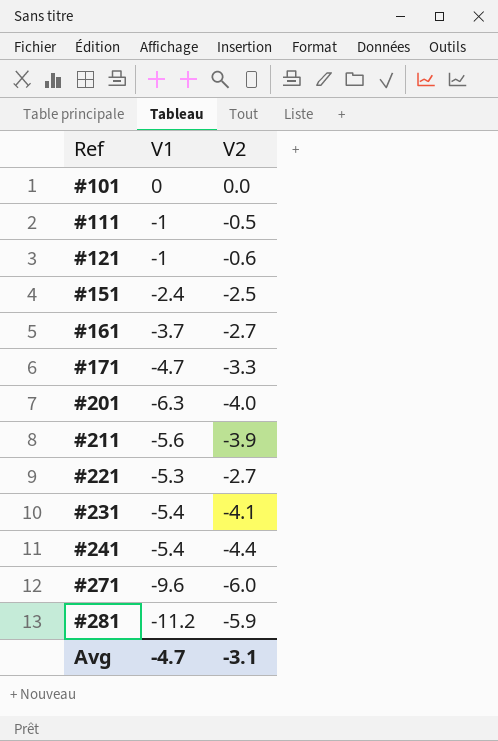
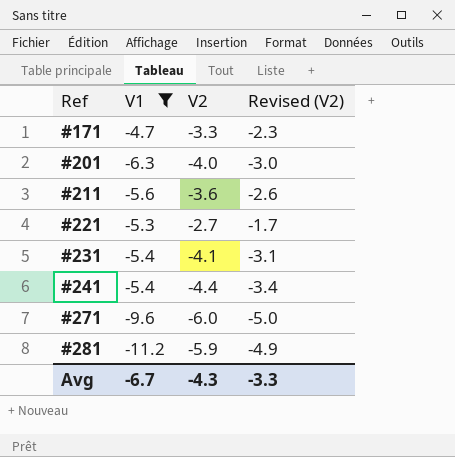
filter: none -> V1 <= -4.7
column Revised (V2) | formula: none -> [V2] + 1
#211 | V2: -3.9 -> -3.6
Avg | V1: -4.7 -> -6.7
Avg | V2: -3.1 -> -4.3

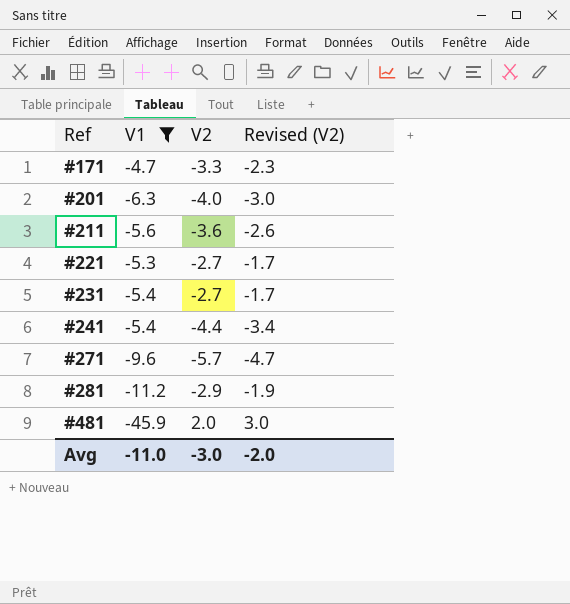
#231 | V2: -4.1 -> -2.7
#231 | Revised (V2): -3.1 -> -1.7
#271 | V2: -6.0 -> -5.7
#271 | Revised (V2): -5.0 -> -4.7
#281 | V2: -5.9 -> -2.9
#281 | Revised (V2): -4.9 -> -1.9
row #481: none -> -45.9 | 2.0 | 3.0
Avg | V1: -6.7 -> -11.0
Avg | V2: -4.3 -> -3.0
Avg | Revised (V2): -3.3 -> -2.0

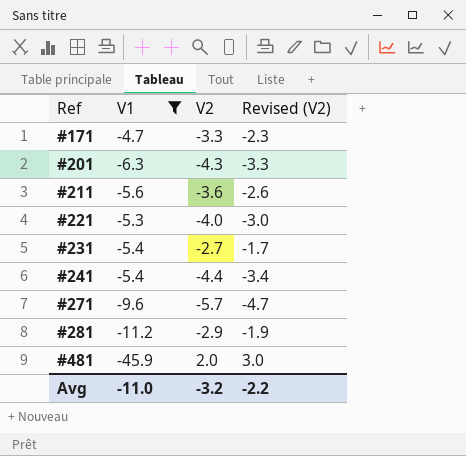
#201 | V2: -4.0 -> -4.3
#201 | Revised (V2): -3.0 -> -3.3
#221 | V2: -2.7 -> -4.0
#221 | Revised (V2): -1.7 -> -3.0
Avg | V2: -3.0 -> -3.2
Avg | Revised (V2): -2.0 -> -2.2

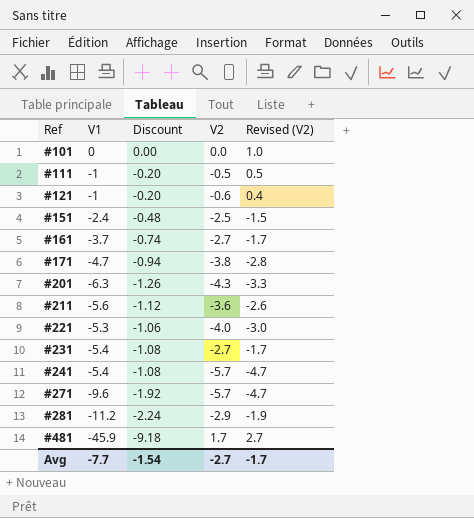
filter: V1 <= -4.7 -> none
column Discount | formula: none -> [V1] * 0.2
#171 | V2: -3.3 -> -3.8
#171 | Revised (V2): -2.3 -> -2.8
#241 | V2: -4.4 -> -5.7
#241 | Revised (V2): -3.4 -> -4.7
#481 | V2: 2.0 -> 1.7
#481 | Revised (V2): 3.0 -> 2.7
Avg | V1: -11.0 -> -7.7
Avg | V2: -3.2 -> -2.7
Avg | Revised (V2): -2.2 -> -1.7

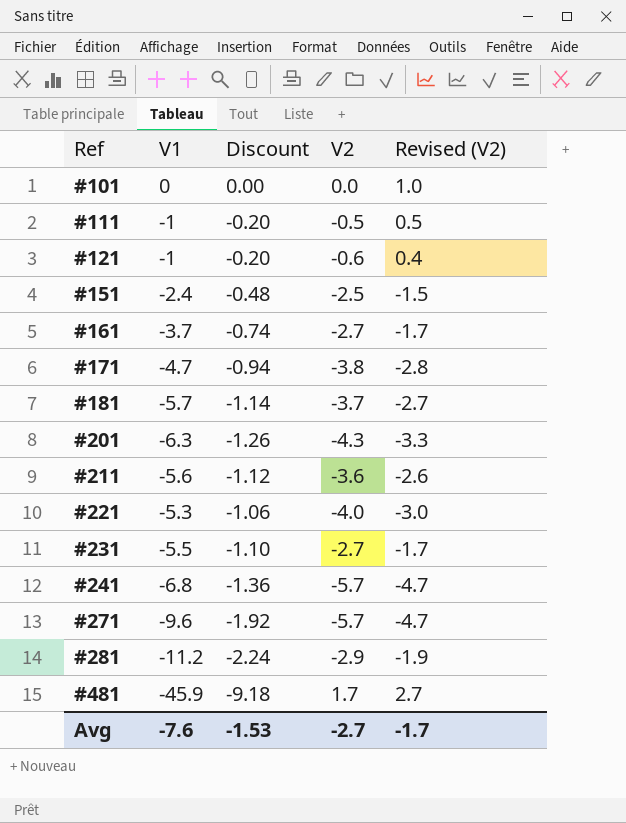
row #181: none -> -5.7 | -1.14 | -3.7 | -2.7
#231 | V1: -5.4 -> -5.5
#231 | Discount: -1.08 -> -1.10
#241 | V1: -5.4 -> -6.8
#241 | Discount: -1.08 -> -1.36
Avg | V1: -7.7 -> -7.6
Avg | Discount: -1.54 -> -1.53

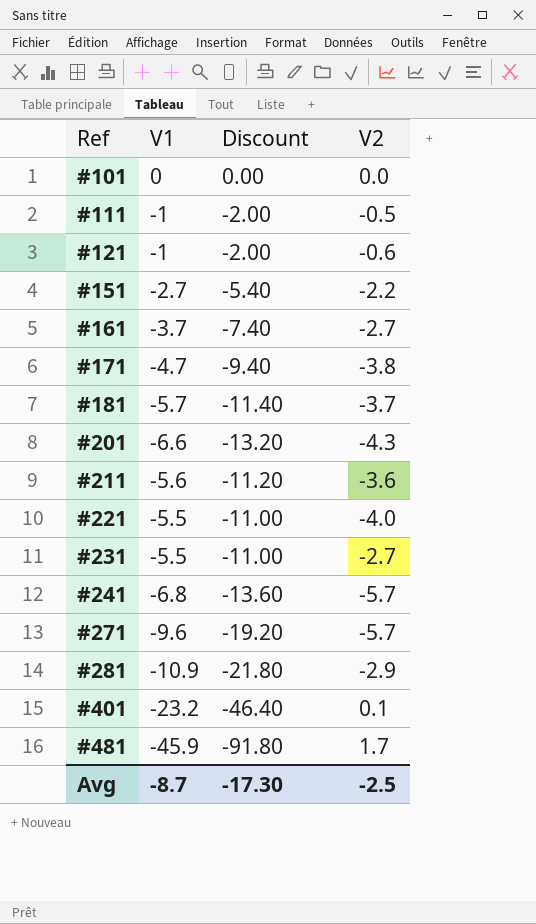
column Revised (V2) | formula: [V2] + 1 -> none
column Discount | formula: [V1] * 0.2 -> [V1] * 2
#151 | V1: -2.4 -> -2.7
#151 | V2: -2.5 -> -2.2
#201 | V1: -6.3 -> -6.6
#221 | V1: -5.3 -> -5.5
#281 | V1: -11.2 -> -10.9
row #401: none -> -23.2 | -46.40 | 0.1
Avg | V1: -7.6 -> -8.7
Avg | Discount: -1.53 -> -17.30
Avg | V2: -2.7 -> -2.5

